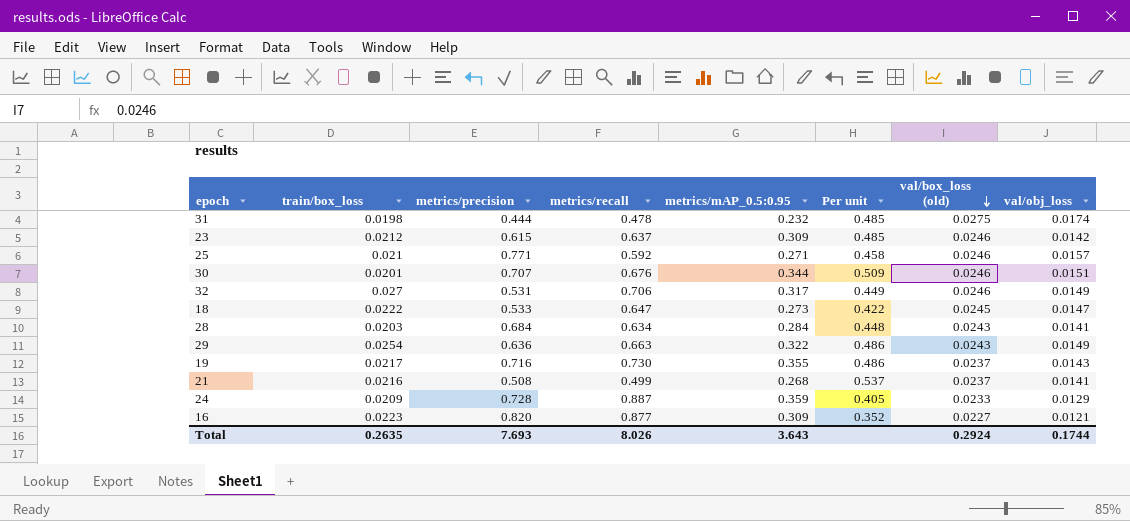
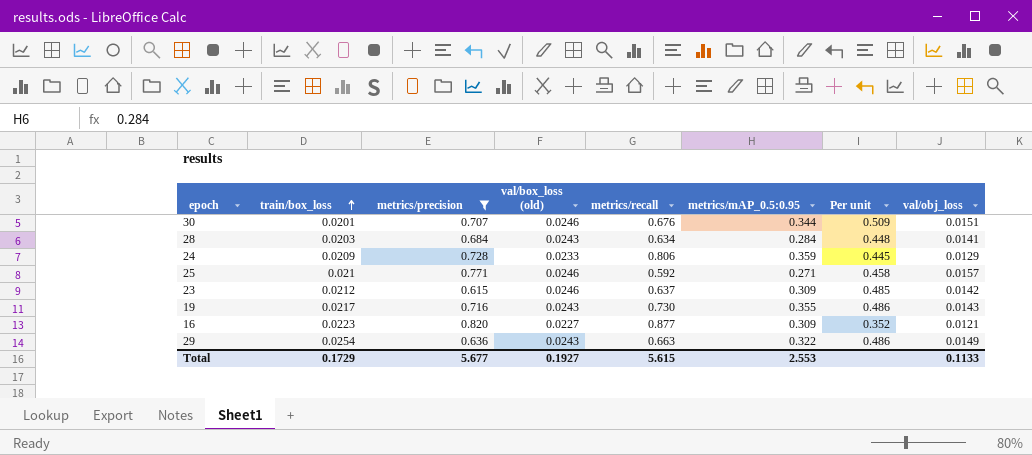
filter: none -> metrics/precision >= 0.615
row order: val/box_loss (old) descending -> train/box_loss ascending
column val/box_loss (old) | position: 7 -> 4
24 | metrics/recall: 0.887 -> 0.806
24 | Per unit: 0.405 -> 0.445
19 | val/box_loss (old): 0.0237 -> 0.0243
Total | train/box_loss: 0.2635 -> 0.1729
Total | metrics/precision: 7.693 -> 5.677
Total | val/box_loss (old): 0.2924 -> 0.1927
Total | metrics/recall: 8.026 -> 5.615
Total | metrics/mAP_0.5:0.95: 3.643 -> 2.553
Total | val/obj_loss: 0.1744 -> 0.1133

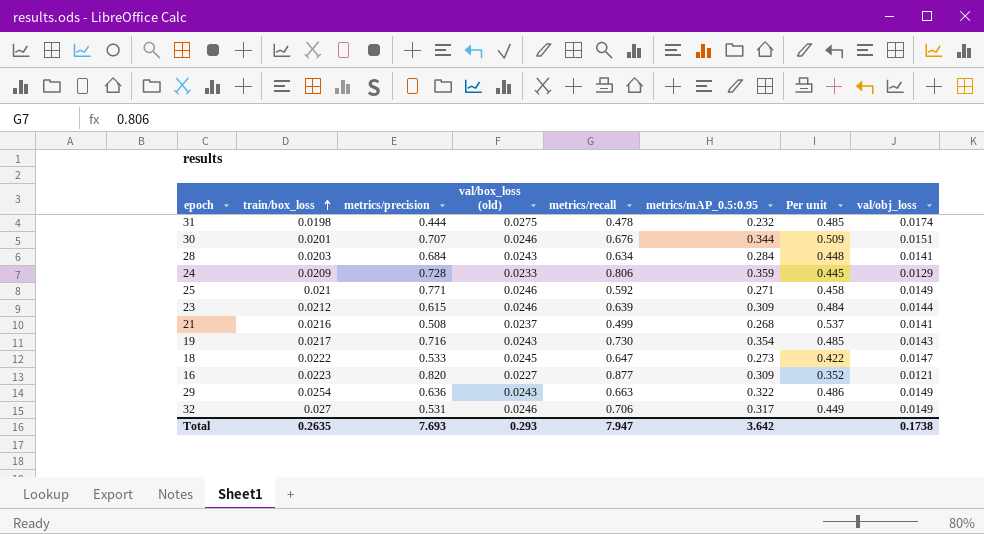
filter: metrics/precision >= 0.615 -> none
25 | val/obj_loss: 0.0157 -> 0.0149
23 | metrics/recall: 0.637 -> 0.639
23 | Per unit: 0.485 -> 0.484
23 | val/obj_loss: 0.0142 -> 0.0144
19 | metrics/mAP_0.5:0.95: 0.355 -> 0.354
19 | Per unit: 0.486 -> 0.485
Total | train/box_loss: 0.1729 -> 0.2635
Total | metrics/precision: 5.677 -> 7.693
Total | val/box_loss (old): 0.1927 -> 0.293
Total | metrics/recall: 5.615 -> 7.947
Total | metrics/mAP_0.5:0.95: 2.553 -> 3.642
Total | val/obj_loss: 0.1133 -> 0.1738

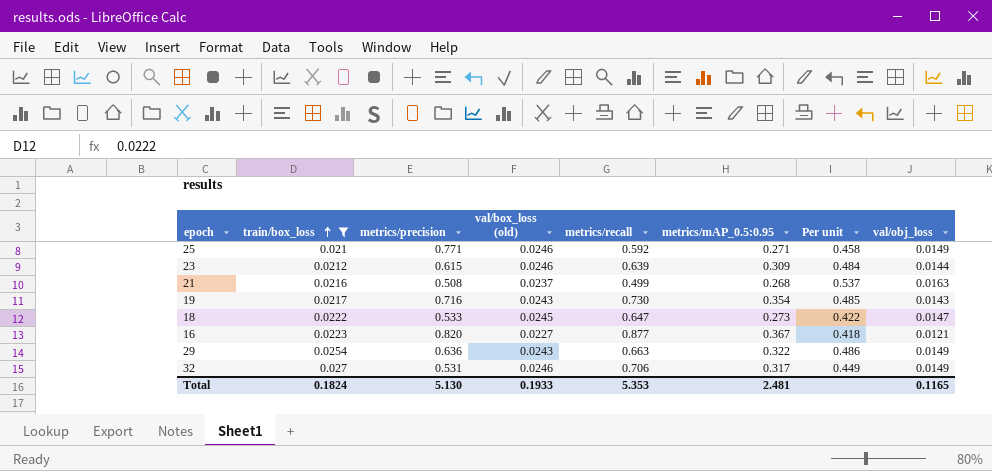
filter: none -> train/box_loss >= 0.021
21 | val/obj_loss: 0.0141 -> 0.0163
16 | metrics/mAP_0.5:0.95: 0.309 -> 0.367
16 | Per unit: 0.352 -> 0.418
Total | train/box_loss: 0.2635 -> 0.1824
Total | metrics/precision: 7.693 -> 5.130
Total | val/box_loss (old): 0.293 -> 0.1933
Total | metrics/recall: 7.947 -> 5.353
Total | metrics/mAP_0.5:0.95: 3.642 -> 2.481
Total | val/obj_loss: 0.1738 -> 0.1165

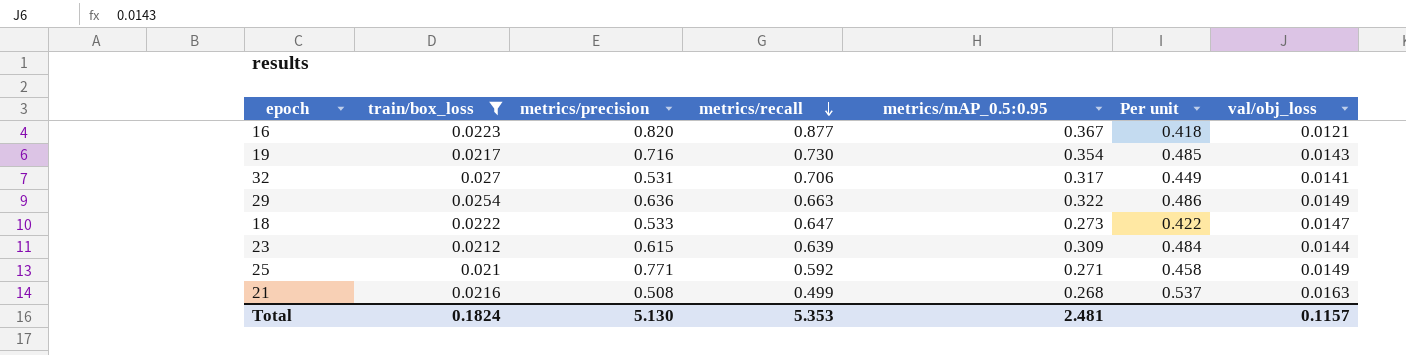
row order: train/box_loss ascending -> metrics/recall descending
column val/box_loss (old) | position: 4 -> none
32 | val/obj_loss: 0.0149 -> 0.0141
Total | val/obj_loss: 0.1165 -> 0.1157

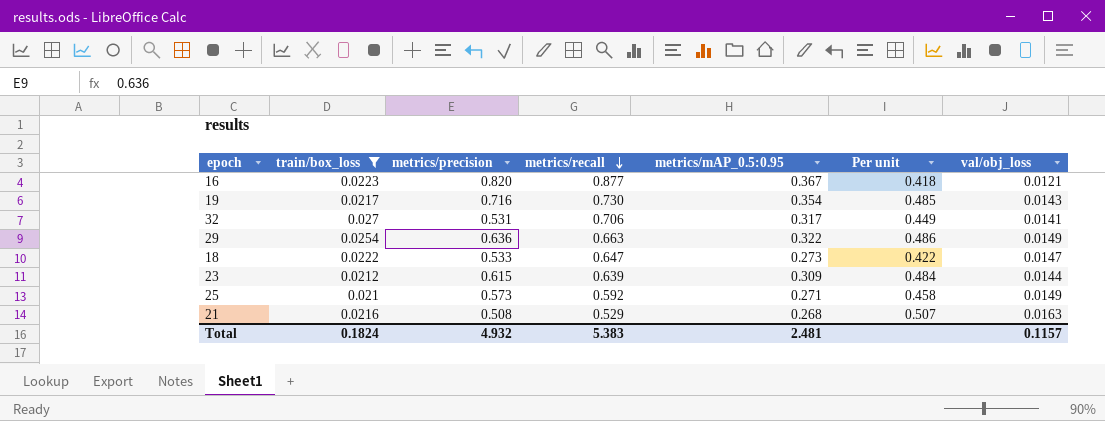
25 | metrics/precision: 0.771 -> 0.573
21 | metrics/recall: 0.499 -> 0.529
21 | Per unit: 0.537 -> 0.507
Total | metrics/precision: 5.130 -> 4.932
Total | metrics/recall: 5.353 -> 5.383

